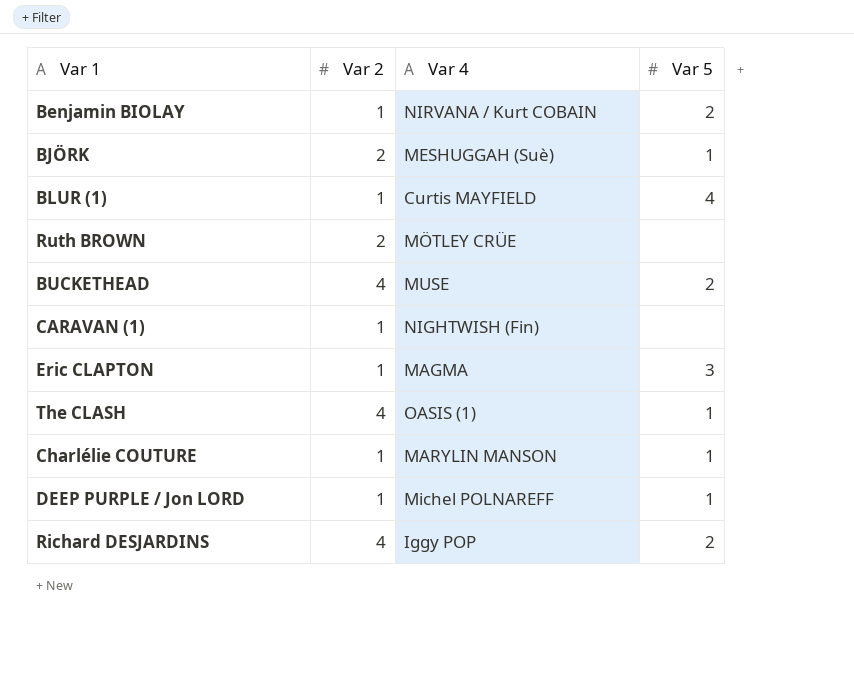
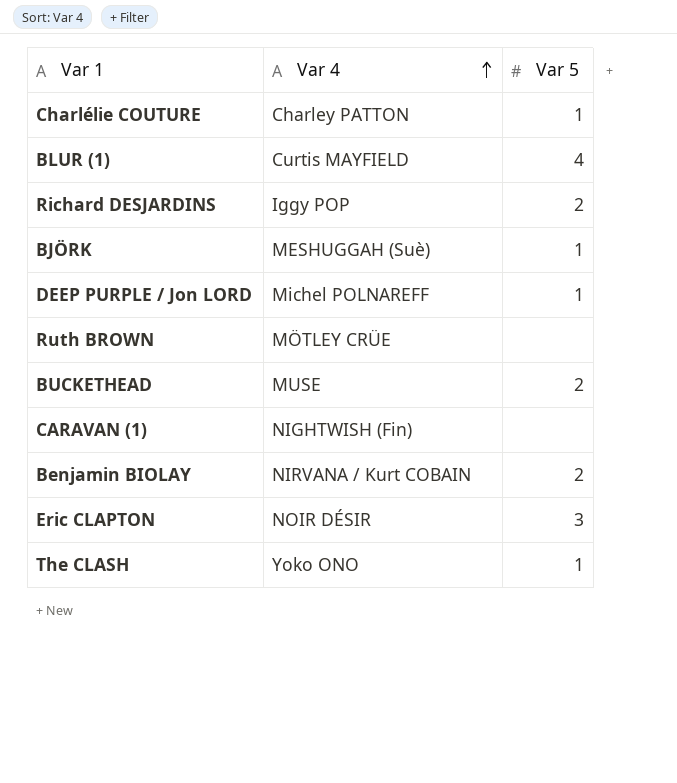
row order: none -> Var 4 ascending
column Var 2 | position: 2 -> none
Charlélie COUTURE | Var 4: MARYLIN MANSON -> Charley PATTON
Eric CLAPTON | Var 4: MAGMA -> NOIR DÉSIR
The CLASH | Var 4: OASIS (1) -> Yoko ONO

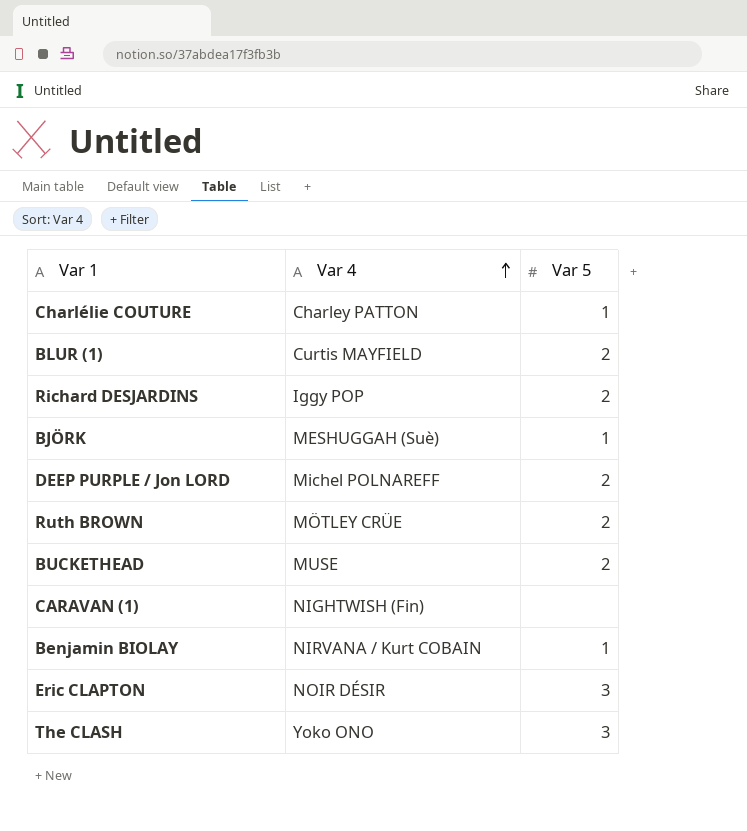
BLUR (1) | Var 5: 4 -> 2
DEEP PURPLE / Jon LORD | Var 5: 1 -> 2
Ruth BROWN | Var 5: none -> 2
Benjamin BIOLAY | Var 5: 2 -> 1
The CLASH | Var 5: 1 -> 3

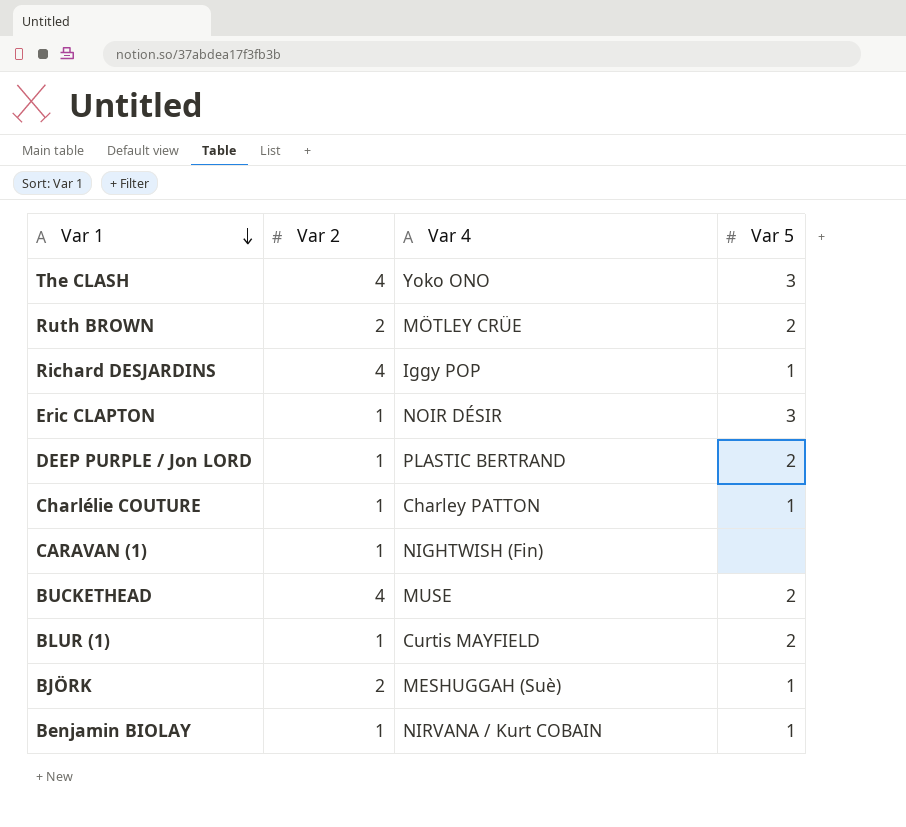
row order: Var 4 ascending -> Var 1 descending
column Var 2 | position: none -> 2
Richard DESJARDINS | Var 5: 2 -> 1
DEEP PURPLE / Jon LORD | Var 4: Michel POLNAREFF -> PLASTIC BERTRAND

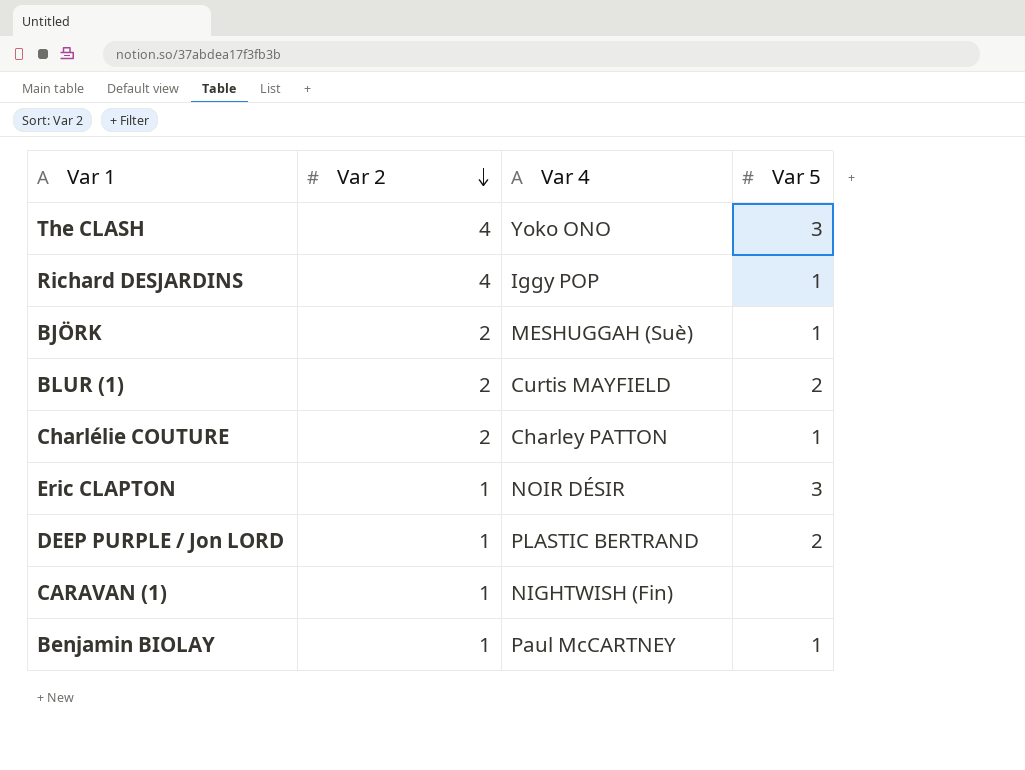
row order: Var 1 descending -> Var 2 descending
row Ruth BROWN: 2 | MÖTLEY CRÜE | 2 -> none
row BUCKETHEAD: 4 | MUSE | 2 -> none
BLUR (1) | Var 2: 1 -> 2
Charlélie COUTURE | Var 2: 1 -> 2
Benjamin BIOLAY | Var 4: NIRVANA / Kurt COBAIN -> Paul McCARTNEY

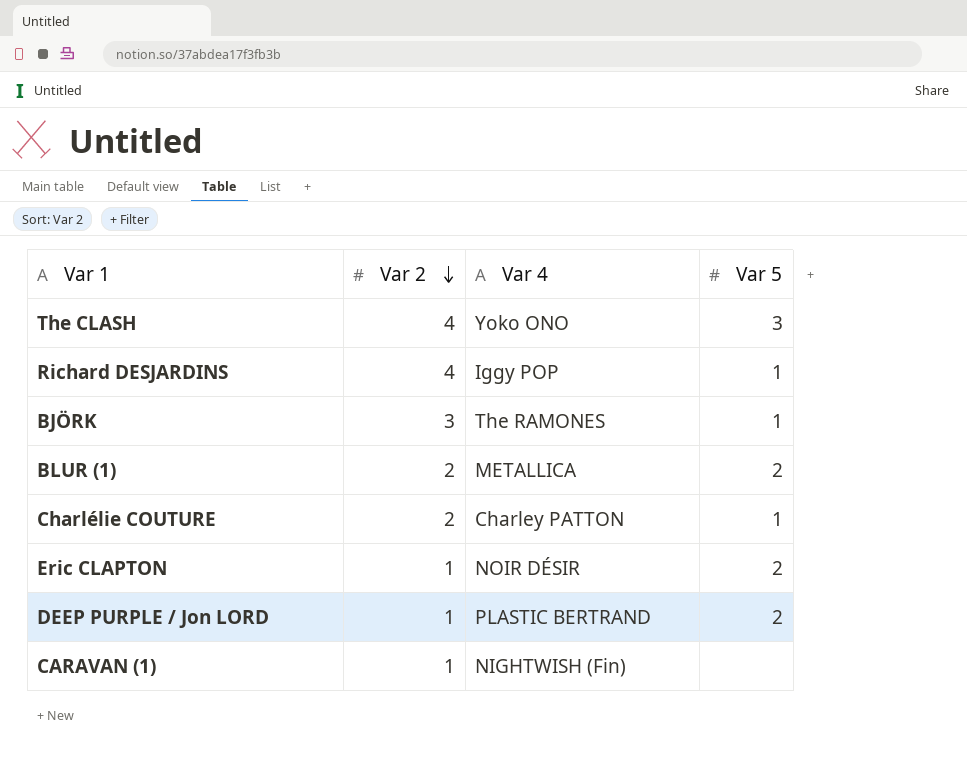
row Benjamin BIOLAY: 1 | Paul McCARTNEY | 1 -> none
BJÖRK | Var 2: 2 -> 3
BJÖRK | Var 4: MESHUGGAH (Suè) -> The RAMONES
BLUR (1) | Var 4: Curtis MAYFIELD -> METALLICA
Eric CLAPTON | Var 5: 3 -> 2

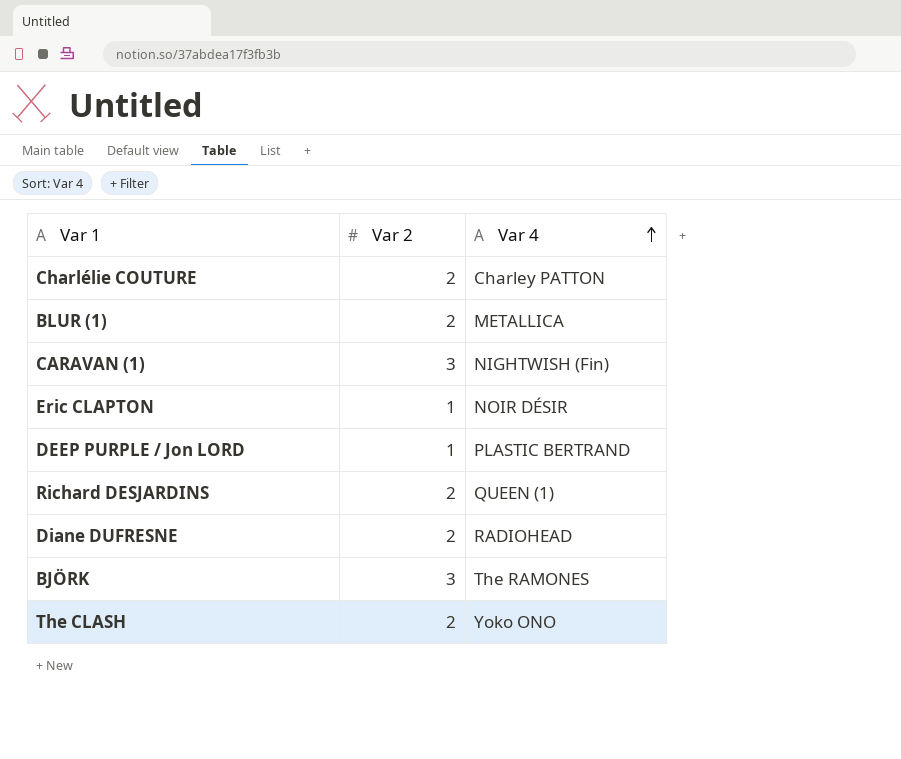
row order: Var 2 descending -> Var 4 ascending
column Var 5 | position: 4 -> none
CARAVAN (1) | Var 2: 1 -> 3
Richard DESJARDINS | Var 2: 4 -> 2
Richard DESJARDINS | Var 4: Iggy POP -> QUEEN (1)
row Diane DUFRESNE: none -> 2 | RADIOHEAD
The CLASH | Var 2: 4 -> 2

